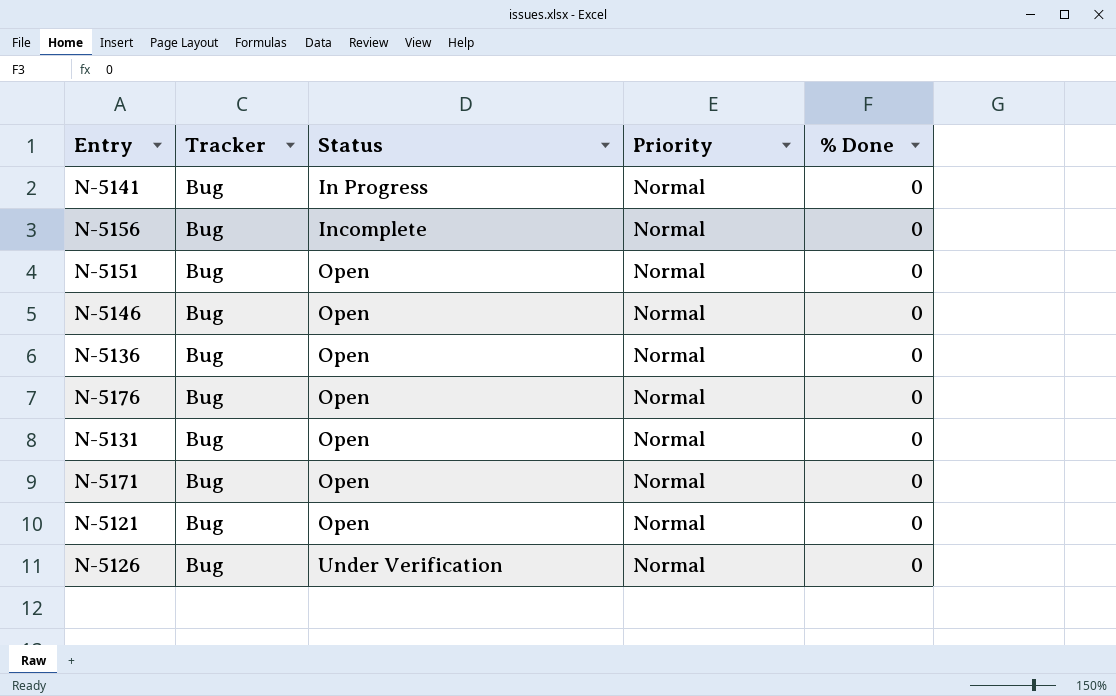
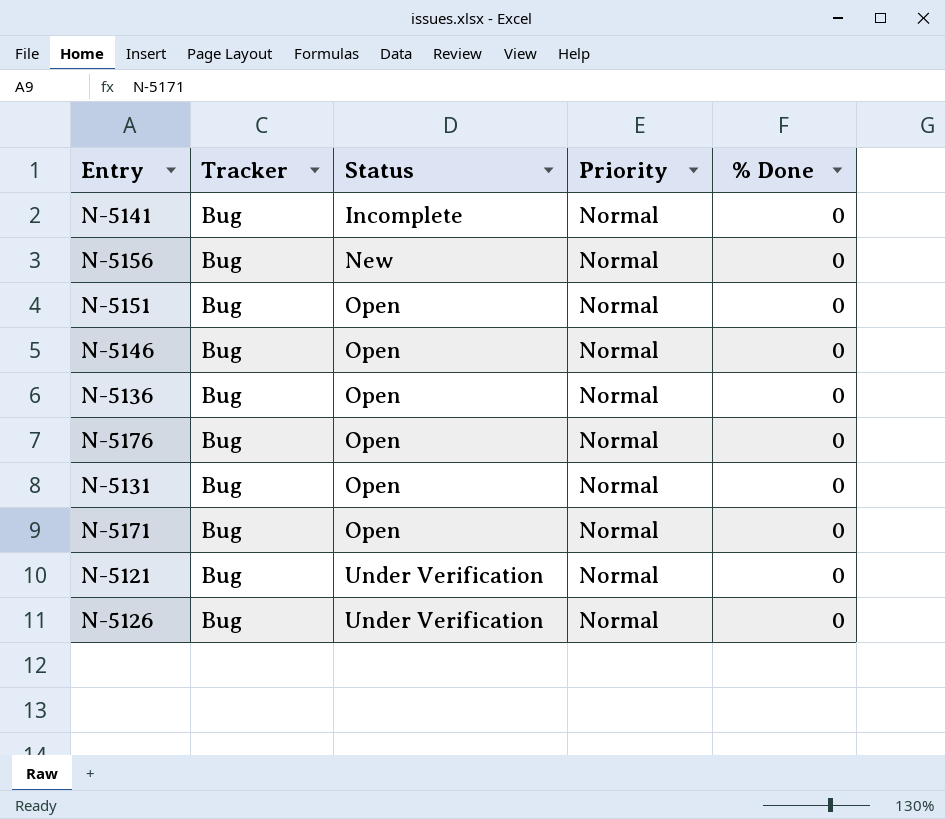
N-5141 | Status: In Progress -> Incomplete
N-5156 | Status: Incomplete -> New
N-5121 | Status: Open -> Under Verification

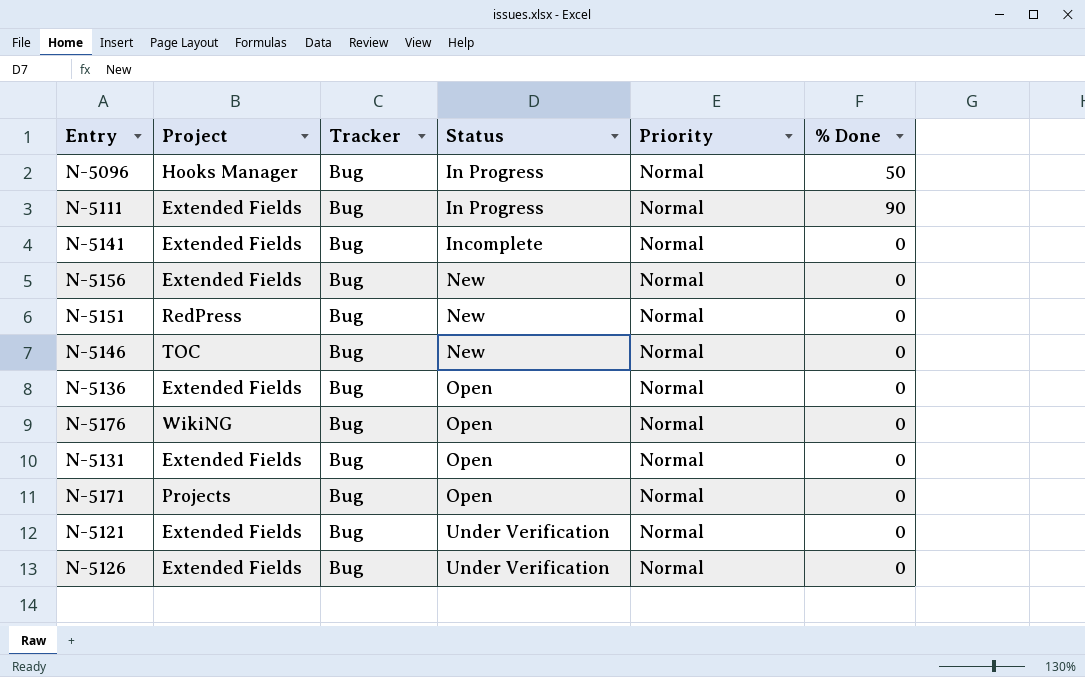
column Project | position: none -> 2
row N-5096: none -> Hooks Manager | Bug | In Progress | Normal | 50
row N-5111: none -> Extended Fields | Bug | In Progress | Normal | 90
N-5151 | Status: Open -> New
N-5146 | Status: Open -> New

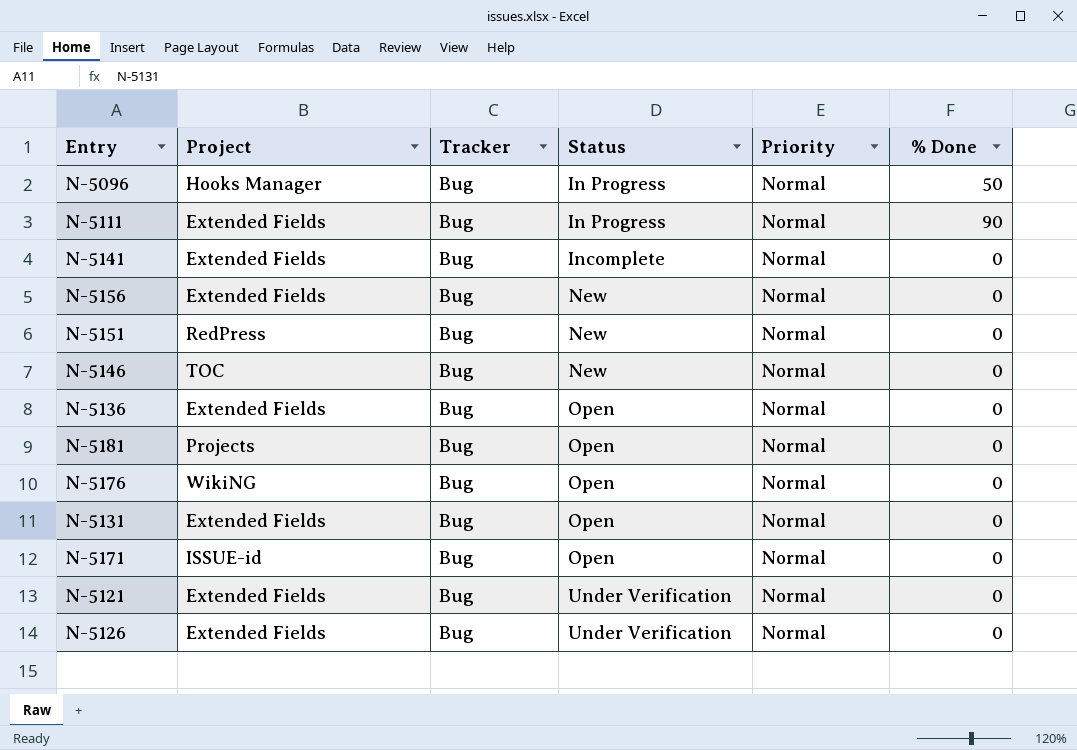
row N-5181: none -> Projects | Bug | Open | Normal | 0
N-5171 | Project: Projects -> ISSUE-id

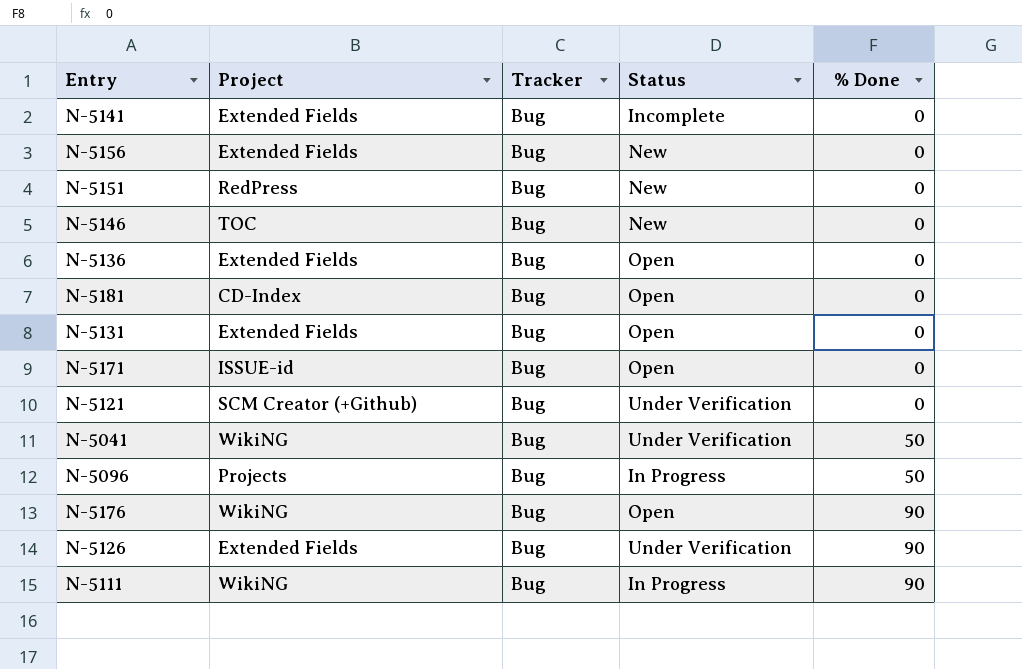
row order: Status ascending -> % Done ascending
column Priority | position: 5 -> none
N-5181 | Project: Projects -> CD-Index
N-5121 | Project: Extended Fields -> SCM Creator (+Github)
row N-5041: none -> WikiNG | Bug | Under Verification | 50
N-5096 | Project: Hooks Manager -> Projects
N-5176 | % Done: 0 -> 90
N-5126 | % Done: 0 -> 90
N-5111 | Project: Extended Fields -> WikiNG

